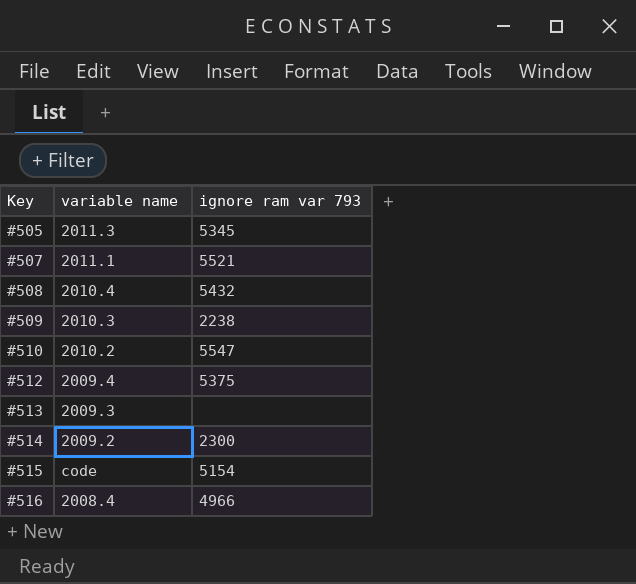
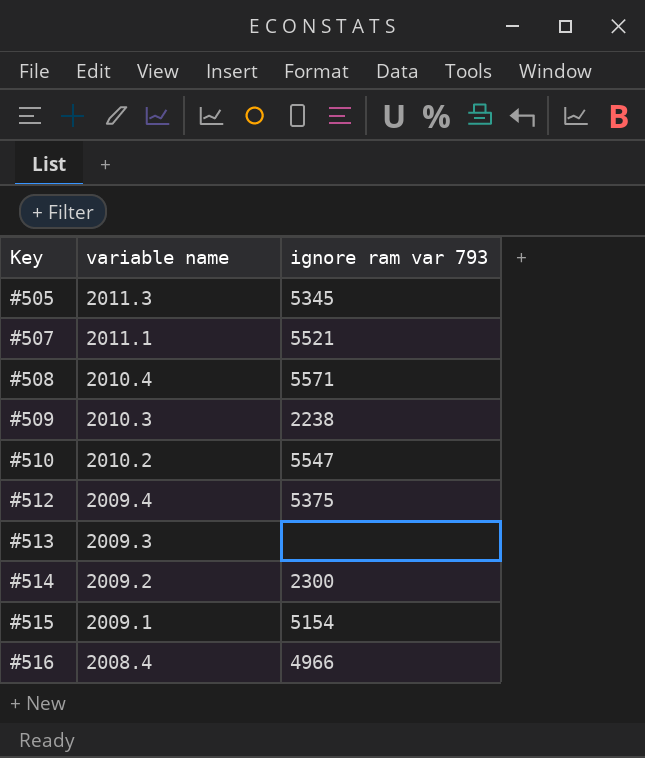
#508 | ignore ram var 793: 5432 -> 5571
#515 | variable name: code -> 2009.1

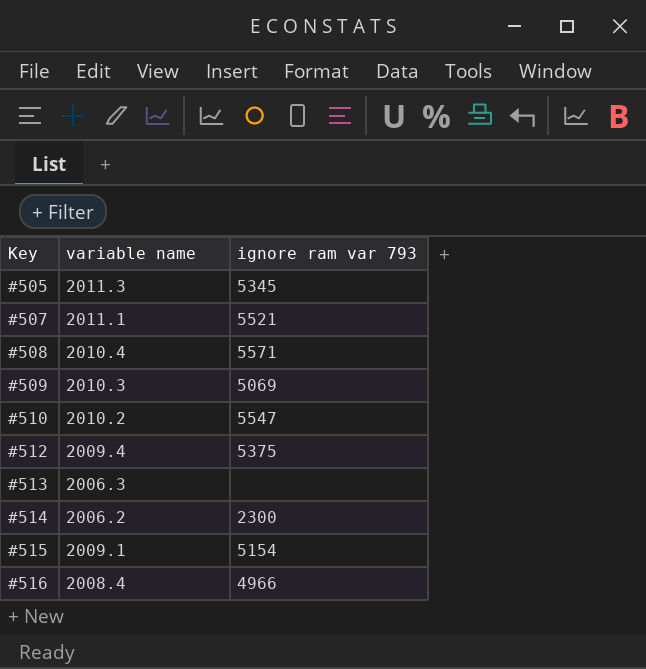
#509 | ignore ram var 793: 2238 -> 5069
#513 | variable name: 2009.3 -> 2006.3
#514 | variable name: 2009.2 -> 2006.2

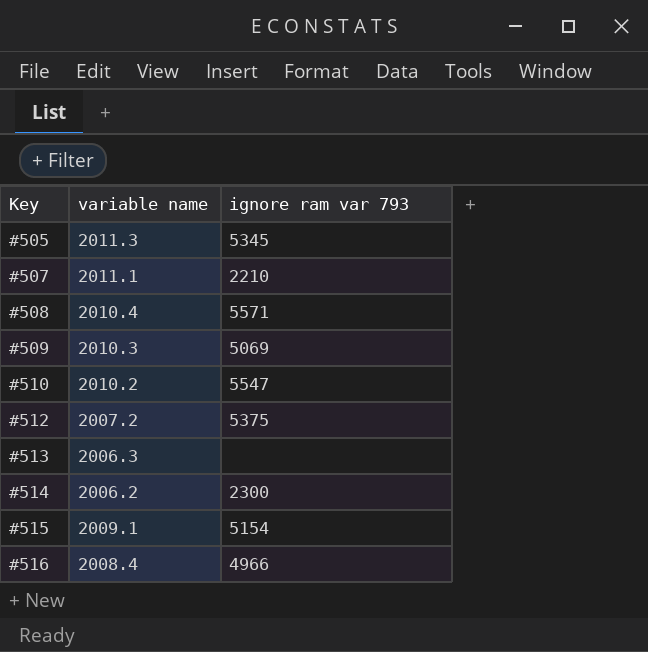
#507 | ignore ram var 793: 5521 -> 2210
#512 | variable name: 2009.4 -> 2007.2

